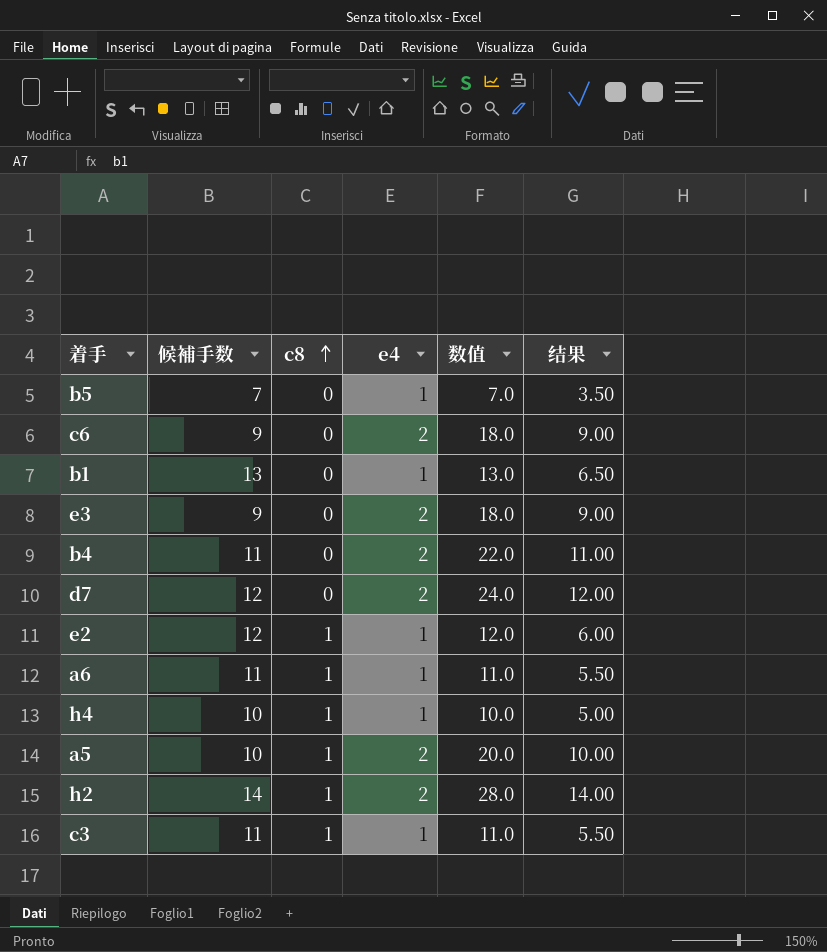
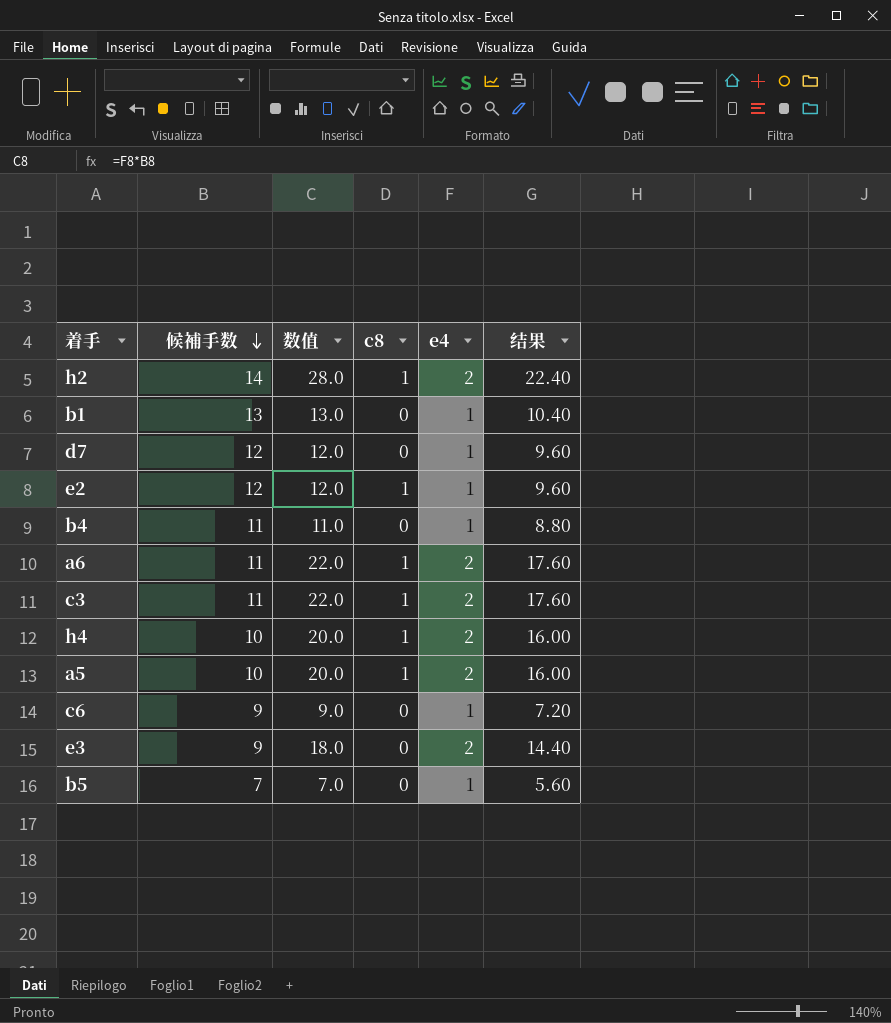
row order: c8 ascending -> 候補手数 descending
column 数值 | position: 5 -> 3
column 结果 | formula: [数值] * 0.5 -> [数值] * 0.8
d7 | 数值: 24.0 -> 12.0
d7 | e4: 2 -> 1
b4 | 数值: 22.0 -> 11.0
b4 | e4: 2 -> 1
a6 | 数值: 11.0 -> 22.0
a6 | e4: 1 -> 2
c3 | 数值: 11.0 -> 22.0
c3 | e4: 1 -> 2
h4 | 数值: 10.0 -> 20.0
h4 | e4: 1 -> 2
c6 | 数值: 18.0 -> 9.0
c6 | e4: 2 -> 1

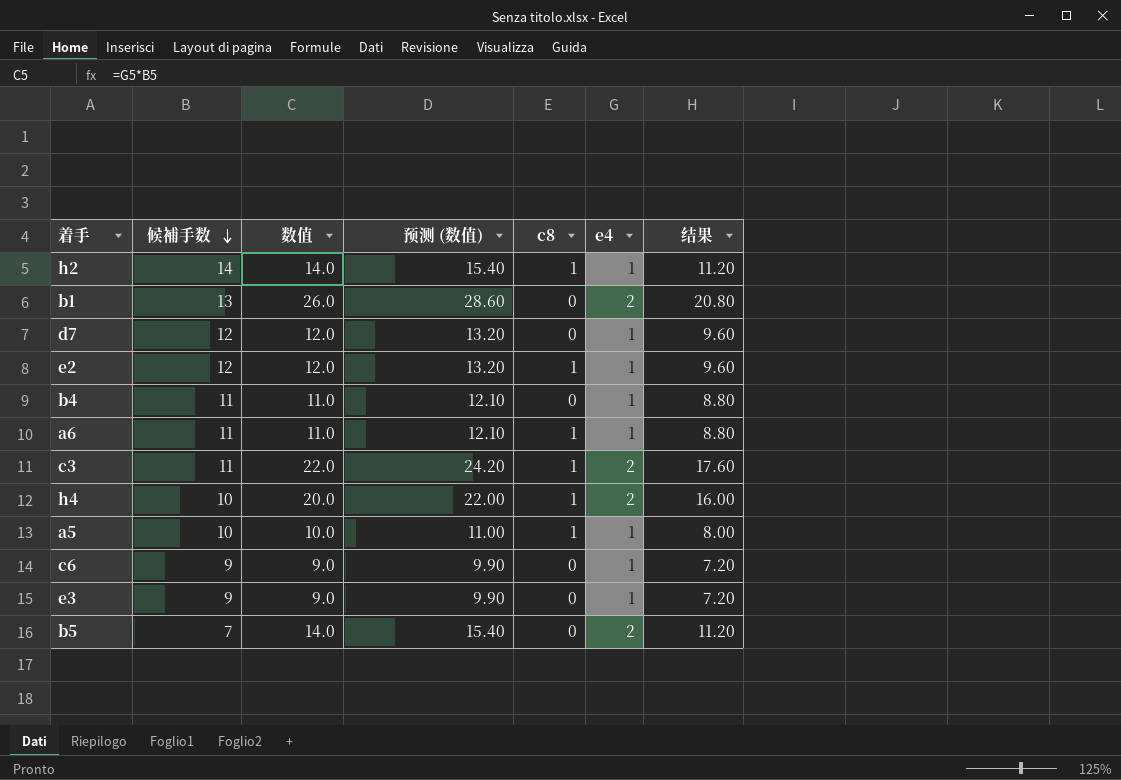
column 预测 (数值) | formula: none -> [数值] * 1.1
h2 | 数值: 28.0 -> 14.0
h2 | e4: 2 -> 1
h2 | 结果: 22.40 -> 11.20
b1 | 数值: 13.0 -> 26.0
b1 | e4: 1 -> 2
b1 | 结果: 10.40 -> 20.80
a6 | 数值: 22.0 -> 11.0
a6 | e4: 2 -> 1
a6 | 结果: 17.60 -> 8.80
a5 | 数值: 20.0 -> 10.0
a5 | e4: 2 -> 1
a5 | 结果: 16.00 -> 8.00
e3 | 数值: 18.0 -> 9.0
e3 | e4: 2 -> 1
e3 | 结果: 14.40 -> 7.20
b5 | 数值: 7.0 -> 14.0
b5 | e4: 1 -> 2
b5 | 结果: 5.60 -> 11.20

